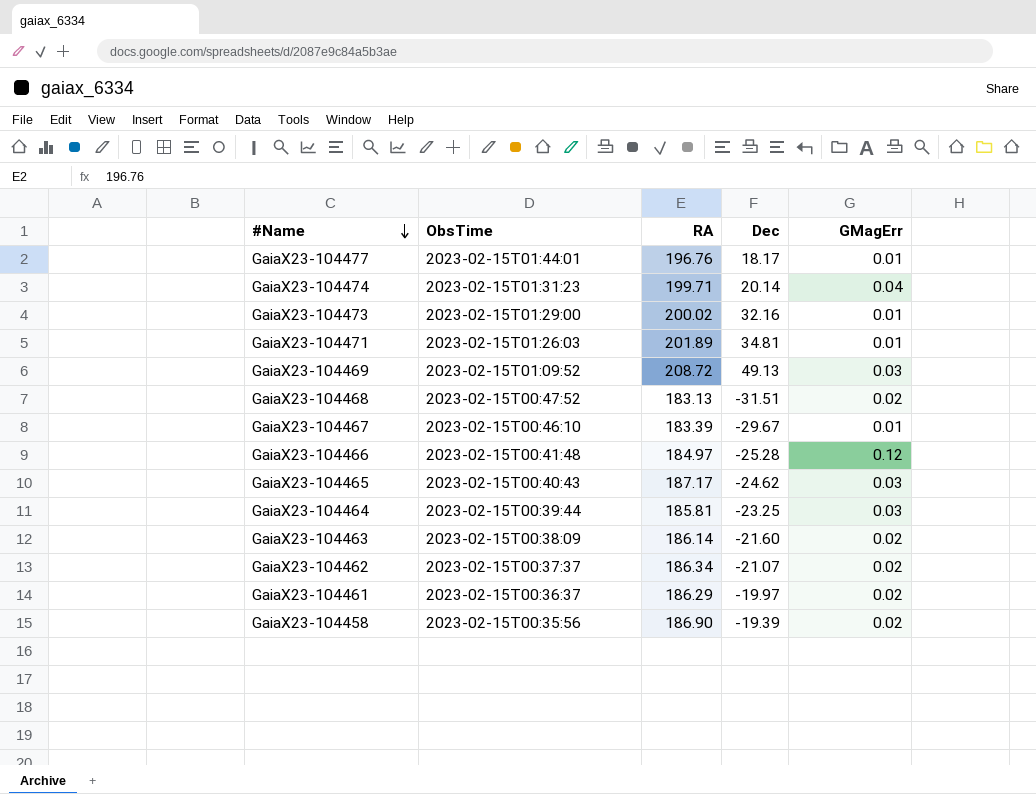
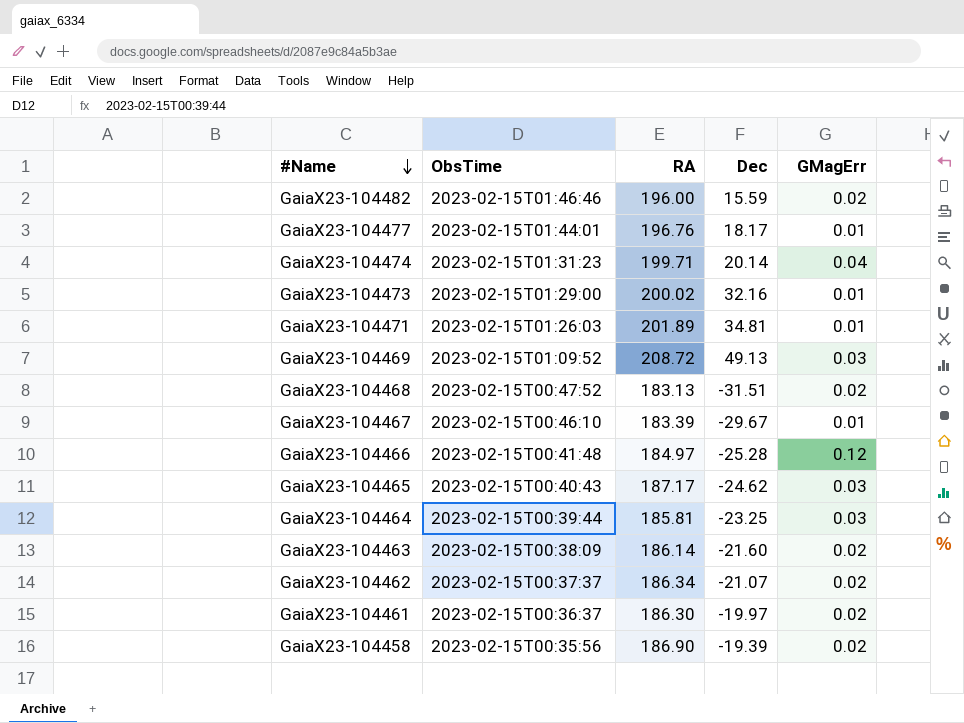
row GaiaX23-104482: none -> 2023-02-15T01:46:46 | 196.00 | 15.59 | 0.02
GaiaX23-104461 | RA: 186.29 -> 186.30

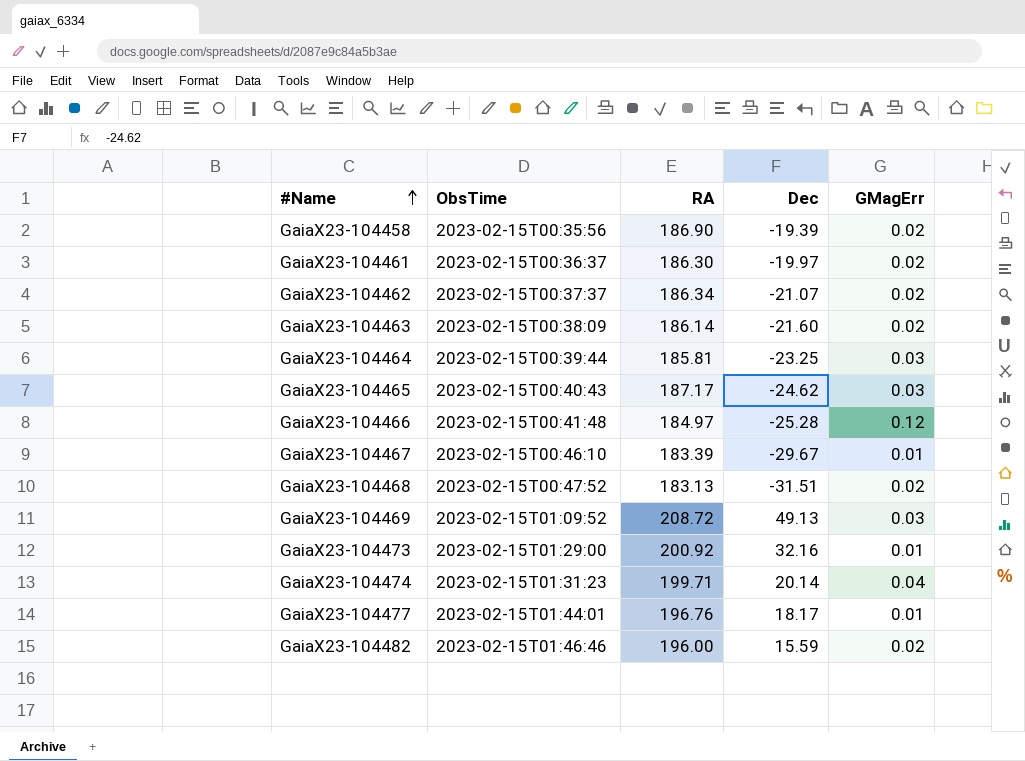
row order: #Name descending -> #Name ascending
row GaiaX23-104471: 2023-02-15T01:26:03 | 201.89 | 34.81 | 0.01 -> none
GaiaX23-104473 | RA: 200.02 -> 200.92

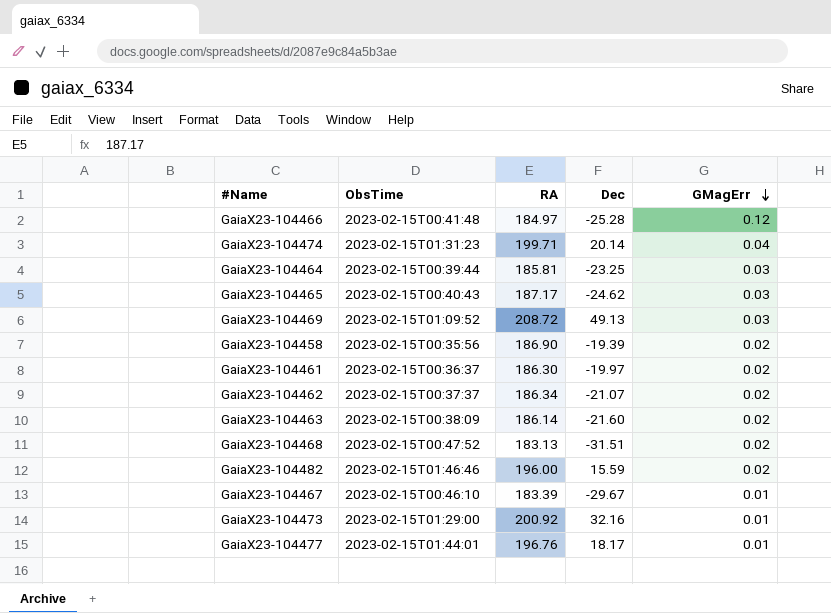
row order: #Name ascending -> GMagErr descending

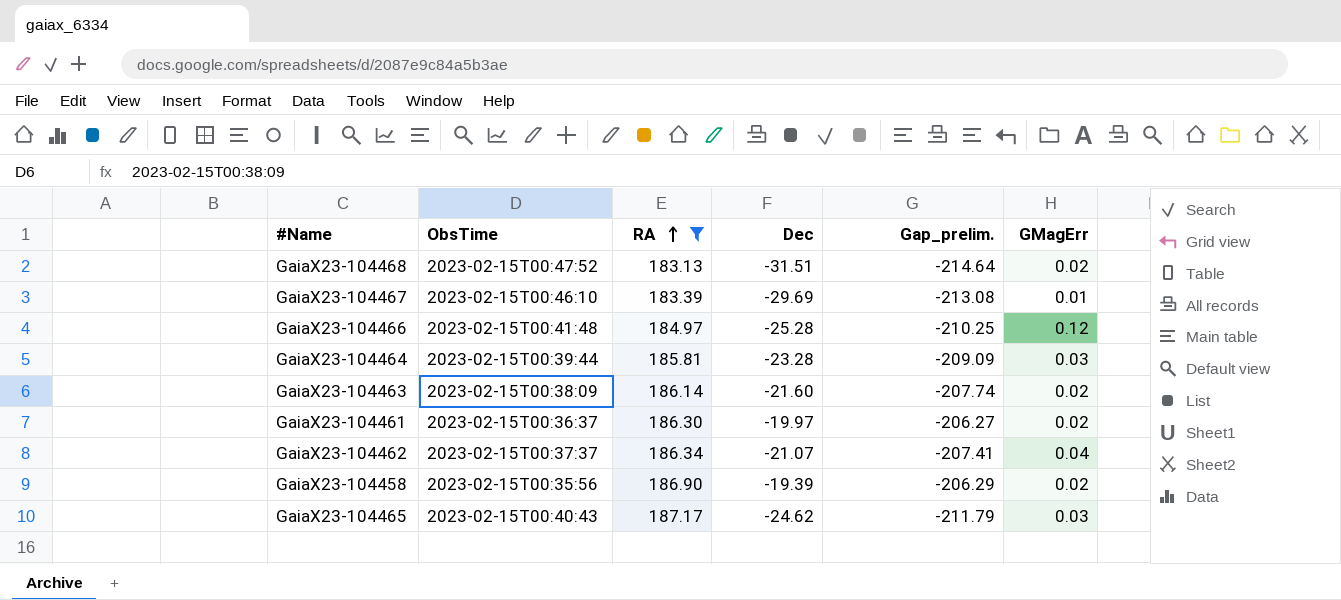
filter: none -> RA <= 187.17
row order: GMagErr descending -> RA ascending
column Gap_prelim. | formula: none -> [Dec] - [RA]
GaiaX23-104467 | Dec: -29.67 -> -29.69
GaiaX23-104464 | Dec: -23.25 -> -23.28
GaiaX23-104462 | GMagErr: 0.02 -> 0.04

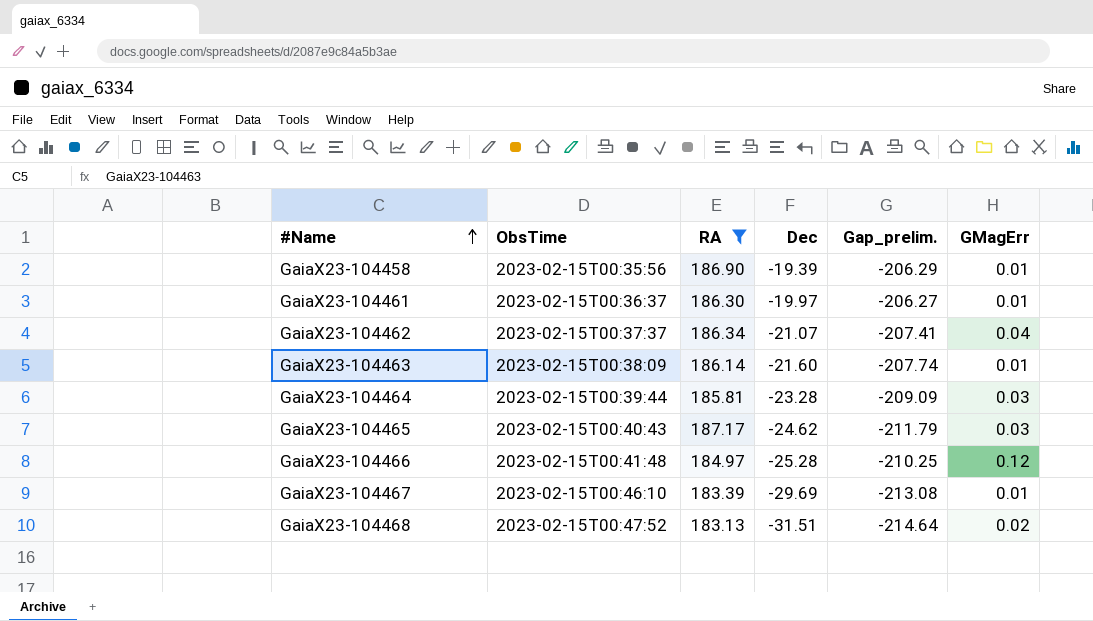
row order: RA ascending -> #Name ascending
GaiaX23-104458 | GMagErr: 0.02 -> 0.01
GaiaX23-104461 | GMagErr: 0.02 -> 0.01
GaiaX23-104463 | GMagErr: 0.02 -> 0.01

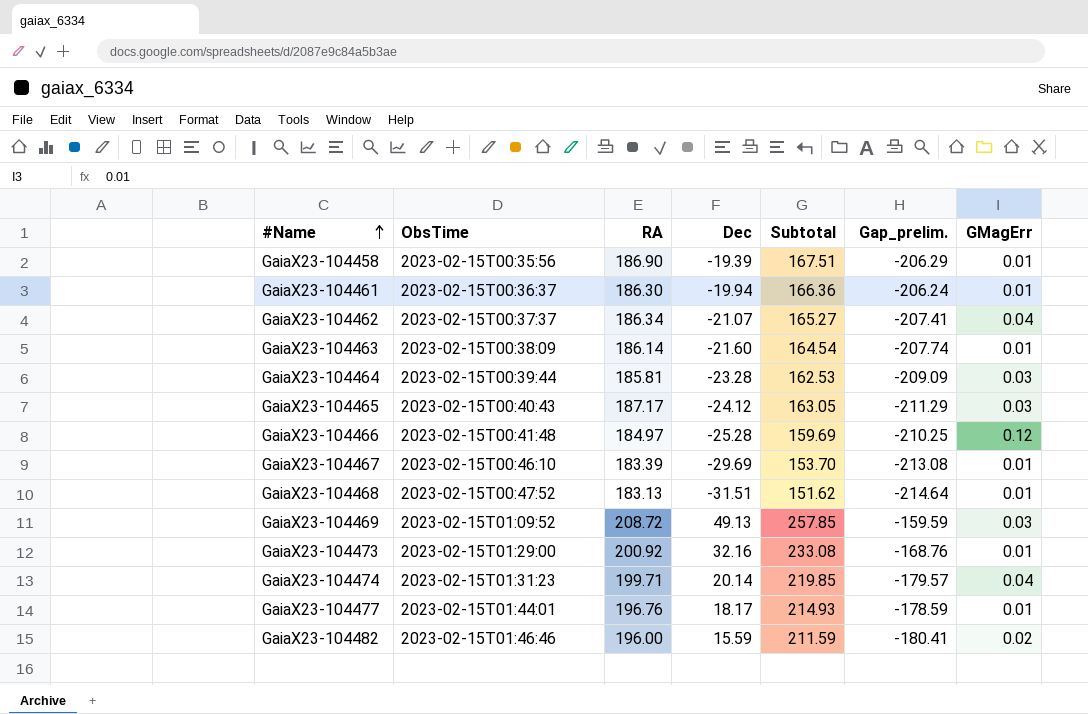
filter: RA <= 187.17 -> none
column Subtotal | formula: none -> [RA] + [Dec]
GaiaX23-104461 | Dec: -19.97 -> -19.94
GaiaX23-104461 | Gap_prelim.: -206.27 -> -206.24
GaiaX23-104465 | Dec: -24.62 -> -24.12
GaiaX23-104465 | Gap_prelim.: -211.79 -> -211.29
GaiaX23-104468 | GMagErr: 0.02 -> 0.01

